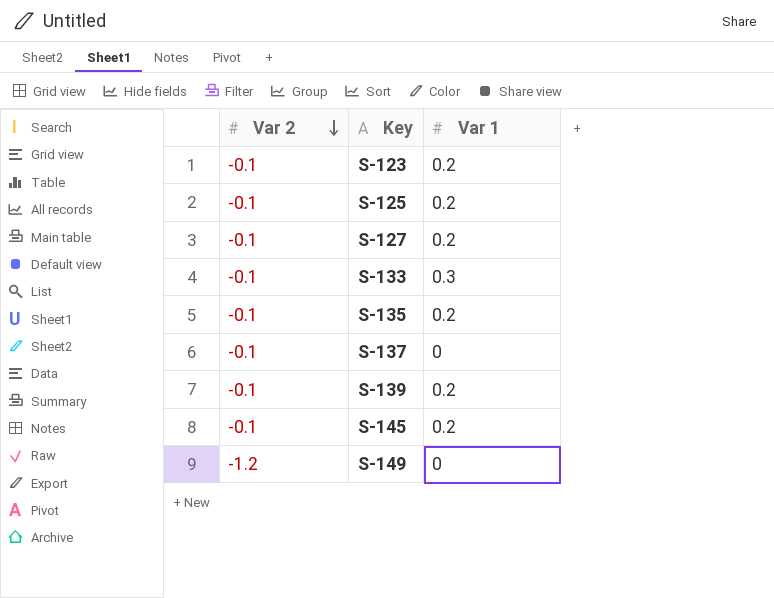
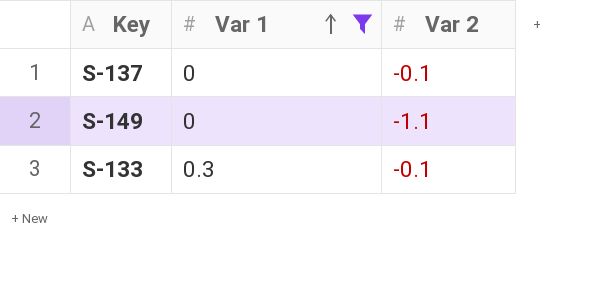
filter: none -> Var 1 != 0.2
row order: Var 2 descending -> Var 1 ascending
column Var 2 | position: 1 -> 3
S-149 | Var 2: -1.2 -> -1.1

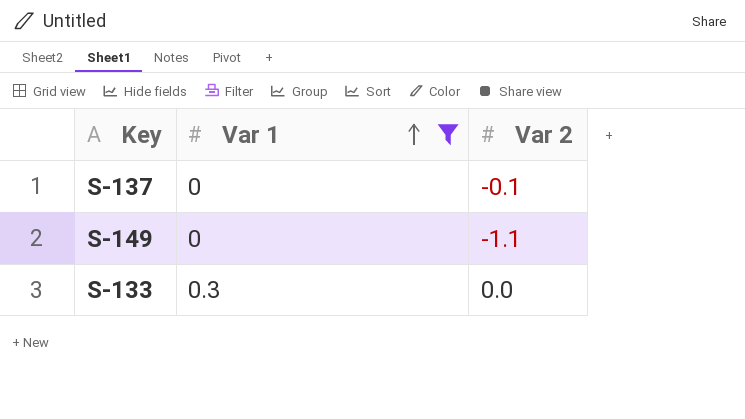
S-133 | Var 2: -0.1 -> 0.0

